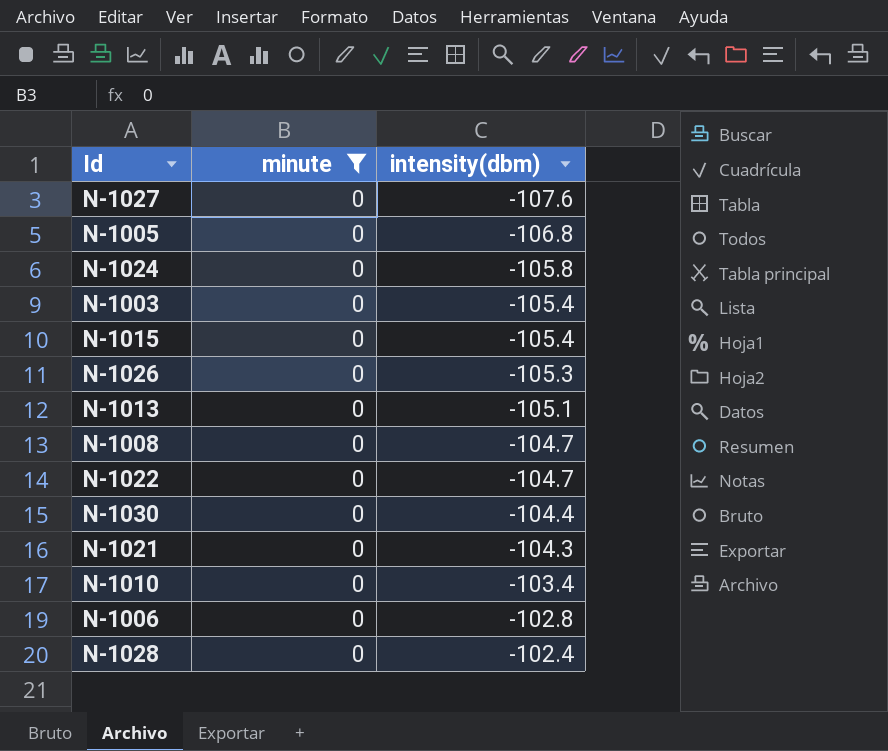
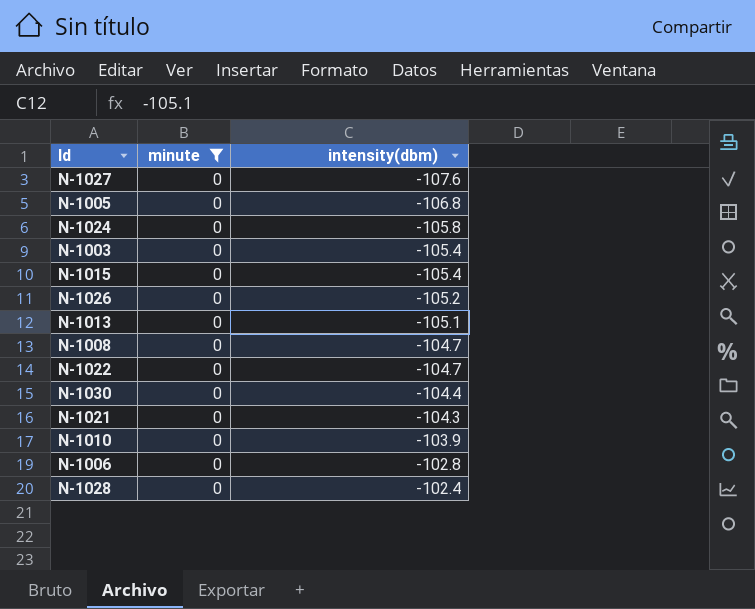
N-1026 | intensity(dbm): -105.3 -> -105.2
N-1010 | intensity(dbm): -103.4 -> -103.9

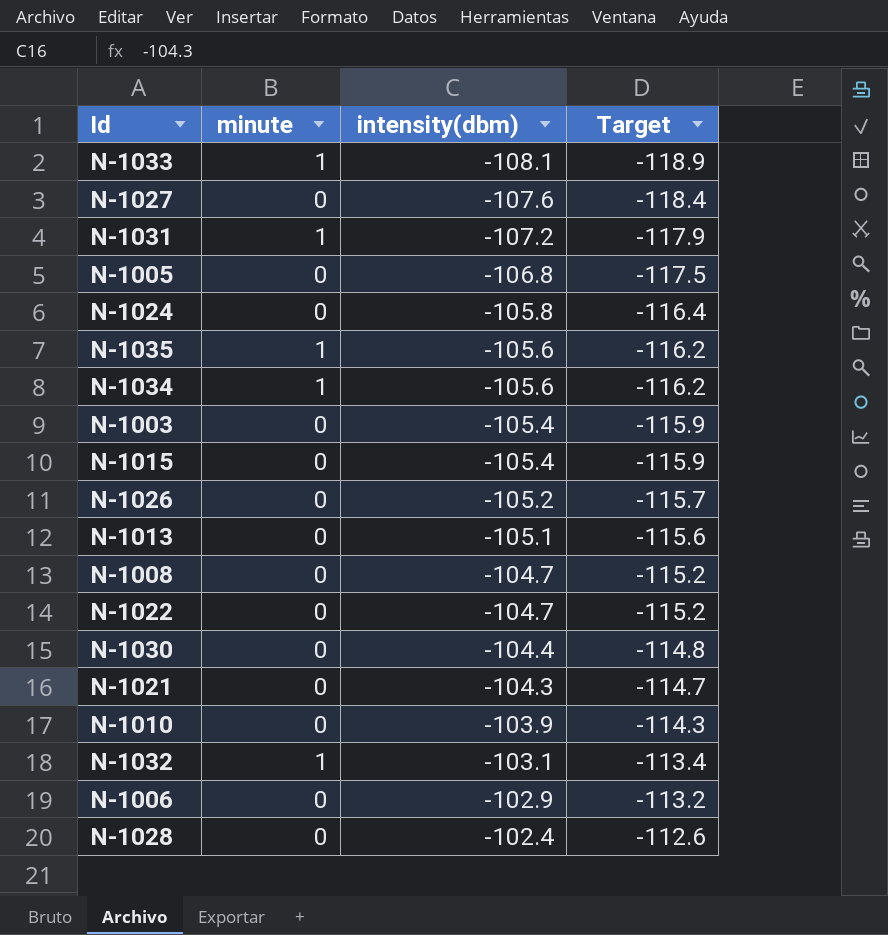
filter: minute = 0 -> none
column Target | formula: none -> [intensity(dbm)] * 1.1
N-1006 | intensity(dbm): -102.8 -> -102.9

